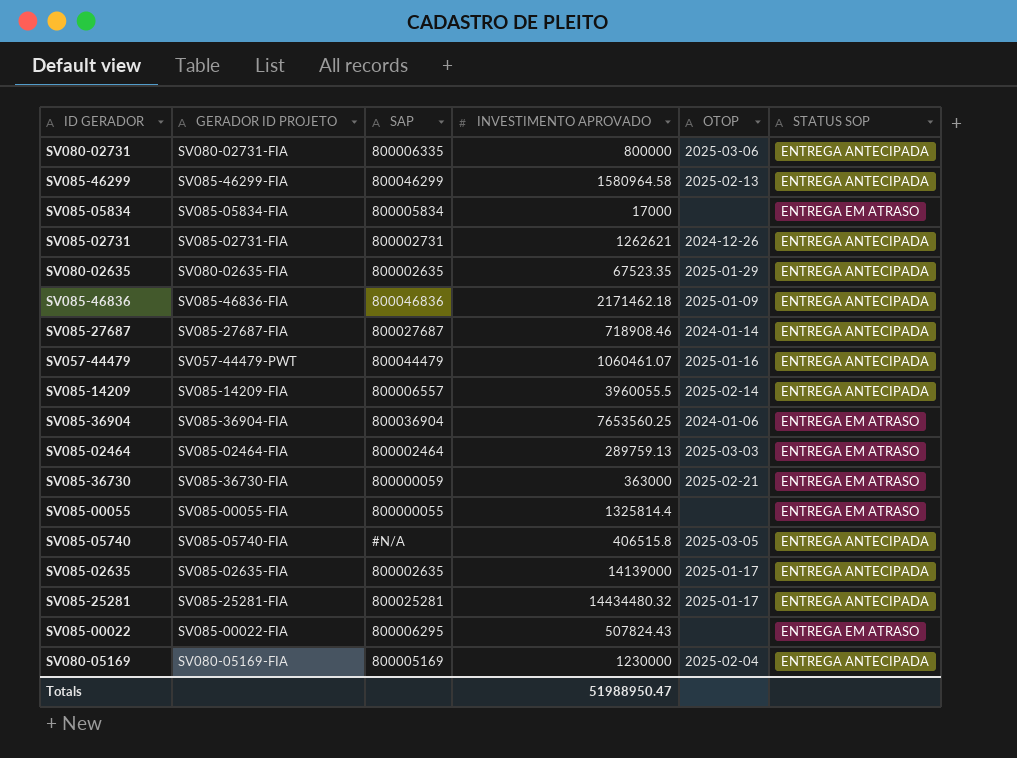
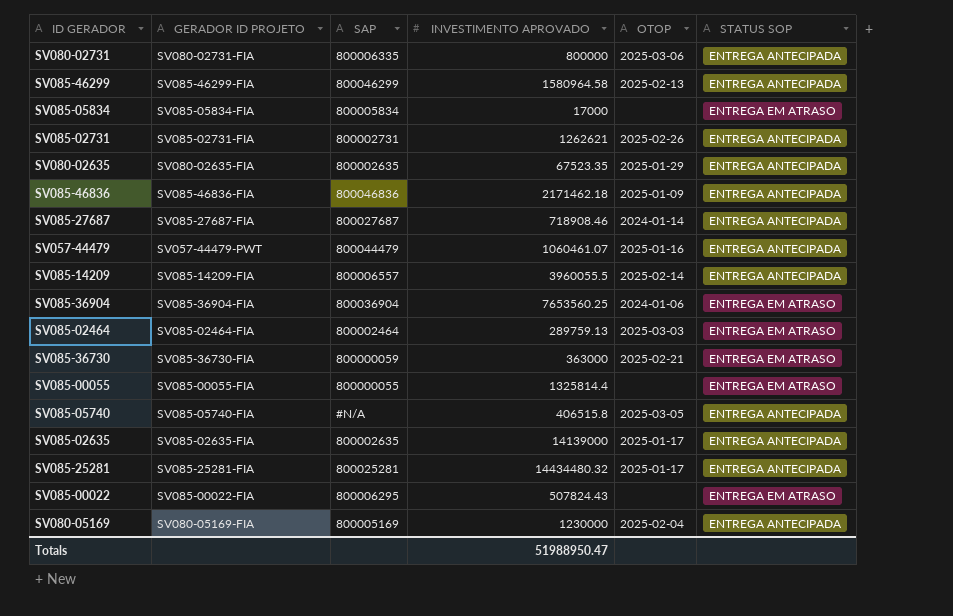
SV085-02731 | OTOP: 2024-12-26 -> 2025-02-26

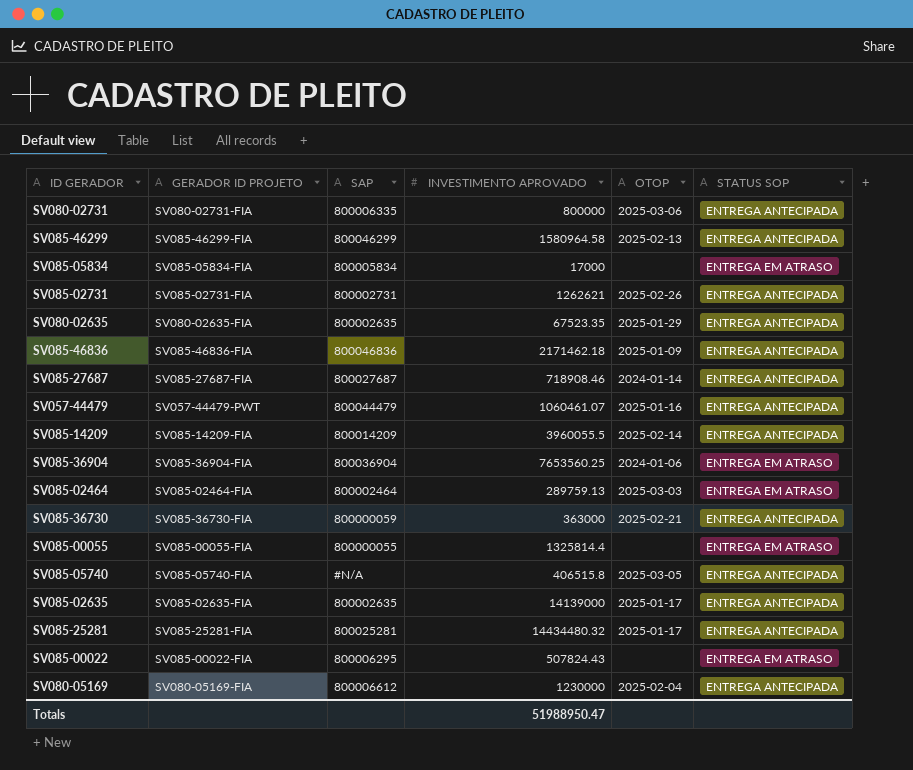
SV085-14209 | SAP: 800006557 -> 800014209
SV085-36730 | STATUS SOP: ENTREGA EM ATRASO -> ENTREGA ANTECIPADA
SV080-05169 | SAP: 800005169 -> 800006612

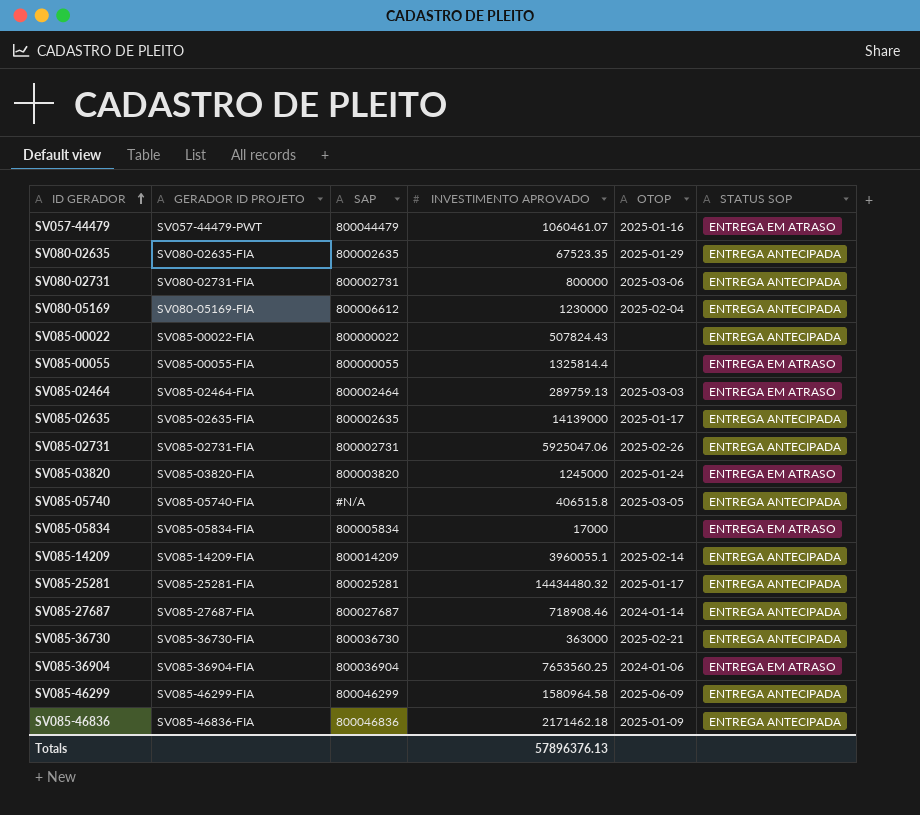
row order: none -> ID GERADOR ascending
SV057-44479 | STATUS SOP: ENTREGA ANTECIPADA -> ENTREGA EM ATRASO
SV080-02731 | SAP: 800006335 -> 800002731
SV085-00022 | SAP: 800006295 -> 800000022
SV085-00022 | STATUS SOP: ENTREGA EM ATRASO -> ENTREGA ANTECIPADA
SV085-02731 | INVESTIMENTO APROVADO: 1262621 -> 5925047.06
row SV085-03820: none -> SV085-03820-FIA | 800003820 | 1245000 | 2025-01-24 | ENTREGA EM ATRASO
SV085-14209 | INVESTIMENTO APROVADO: 3960055.5 -> 3960055.1
SV085-36730 | SAP: 800000059 -> 800036730
SV085-46299 | OTOP: 2025-02-13 -> 2025-06-09
Totals | INVESTIMENTO APROVADO: 51988950.47 -> 57896376.13

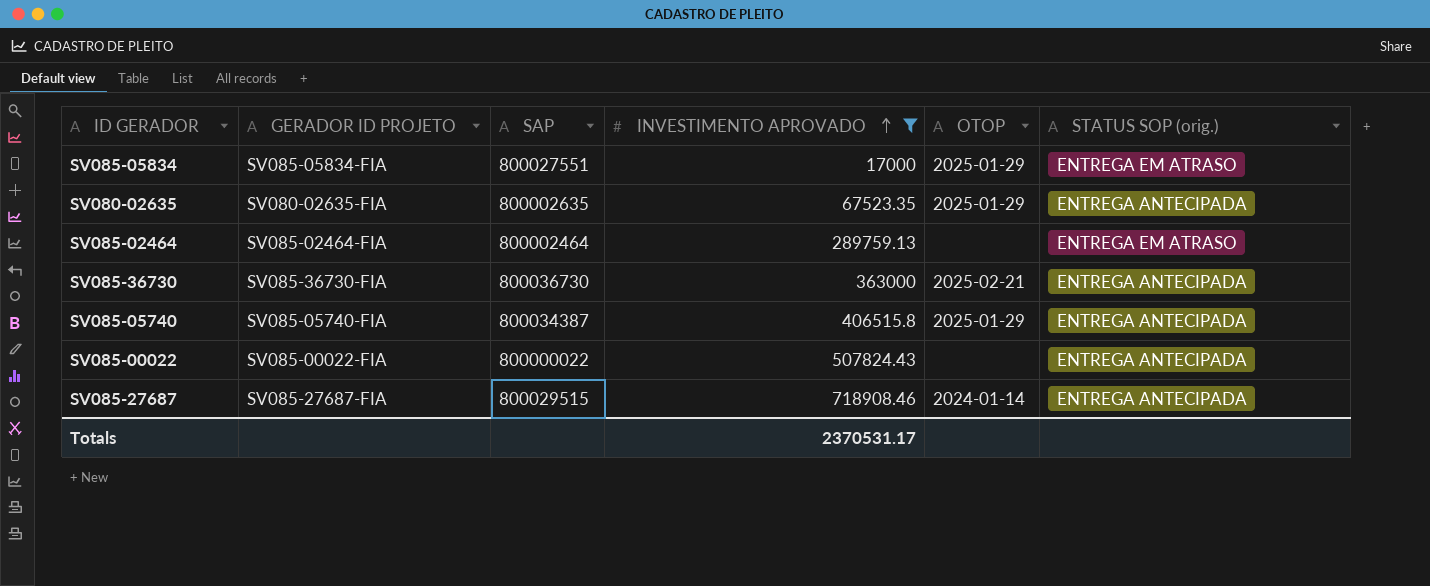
filter: none -> INVESTIMENTO APROVADO <= 718908.46
row order: ID GERADOR ascending -> INVESTIMENTO APROVADO ascending
column name: STATUS SOP -> STATUS SOP (orig.)
SV085-05834 | SAP: 800005834 -> 800027551
SV085-05834 | OTOP: none -> 2025-01-29
SV085-02464 | OTOP: 2025-03-03 -> none
SV085-05740 | SAP: #N/A -> 800034387
SV085-05740 | OTOP: 2025-03-05 -> 2025-01-29
SV085-27687 | SAP: 800027687 -> 800029515
Totals | INVESTIMENTO APROVADO: 57896376.13 -> 2370531.17

